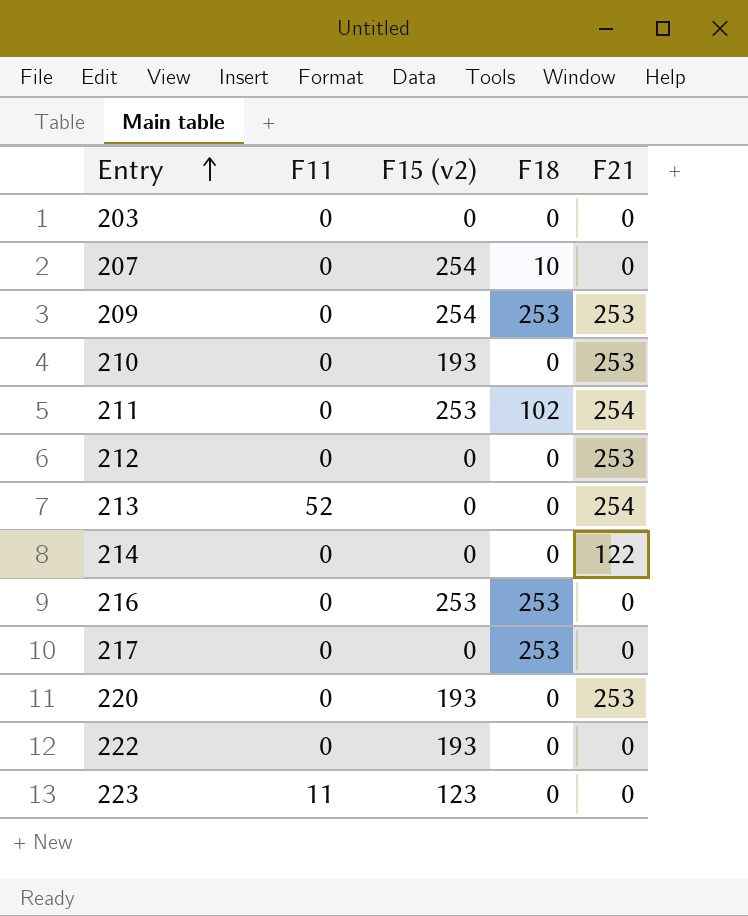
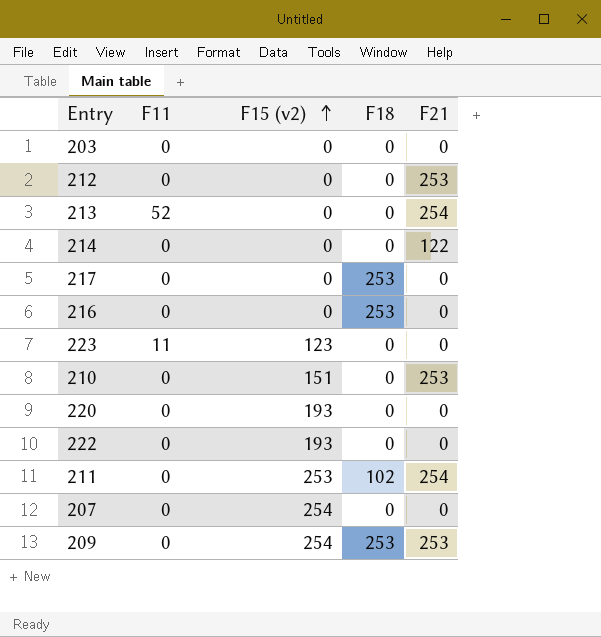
row order: Entry ascending -> F15 (v2) ascending
216 | F15 (v2): 253 -> 0
210 | F15 (v2): 193 -> 151
220 | F21: 253 -> 0
207 | F18: 10 -> 0

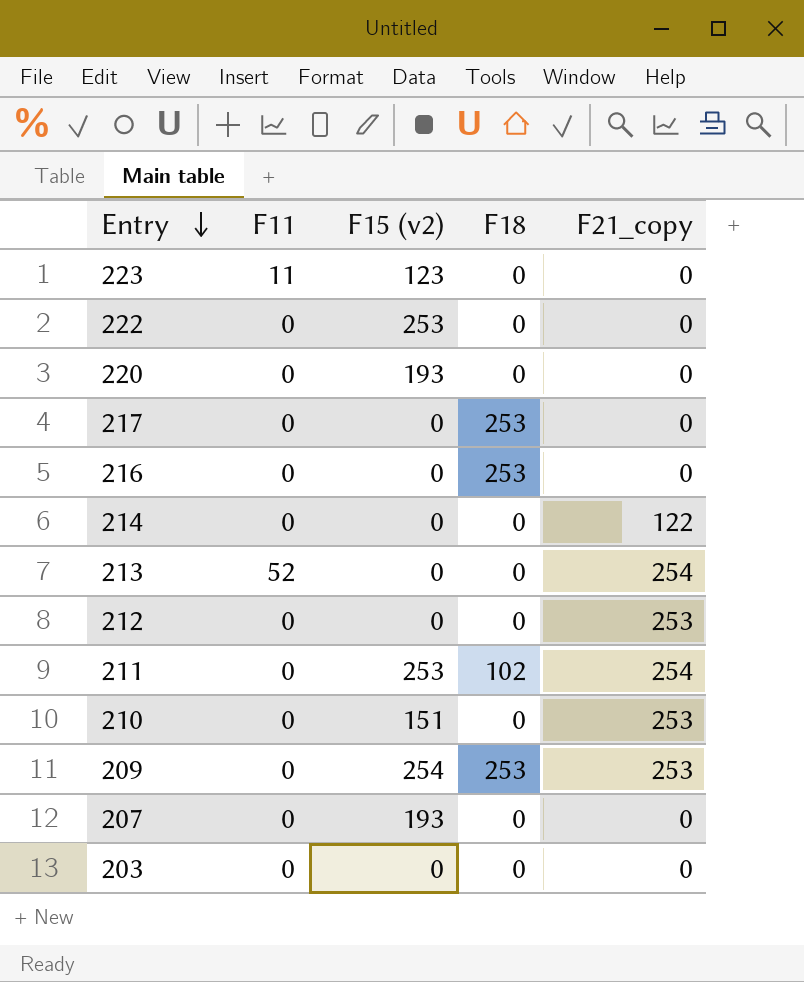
row order: F15 (v2) ascending -> Entry descending
column name: F21 -> F21_copy
222 | F15 (v2): 193 -> 253
207 | F15 (v2): 254 -> 193

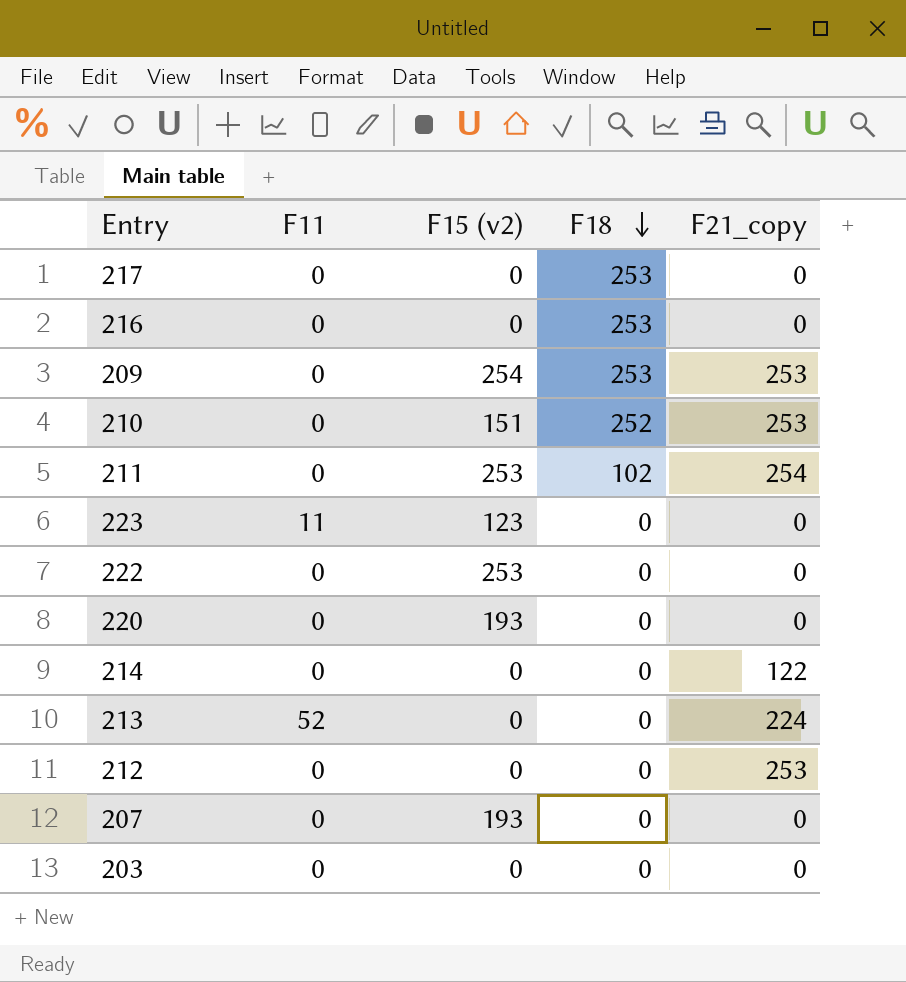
row order: Entry descending -> F18 descending
210 | F18: 0 -> 252
213 | F21_copy: 254 -> 224

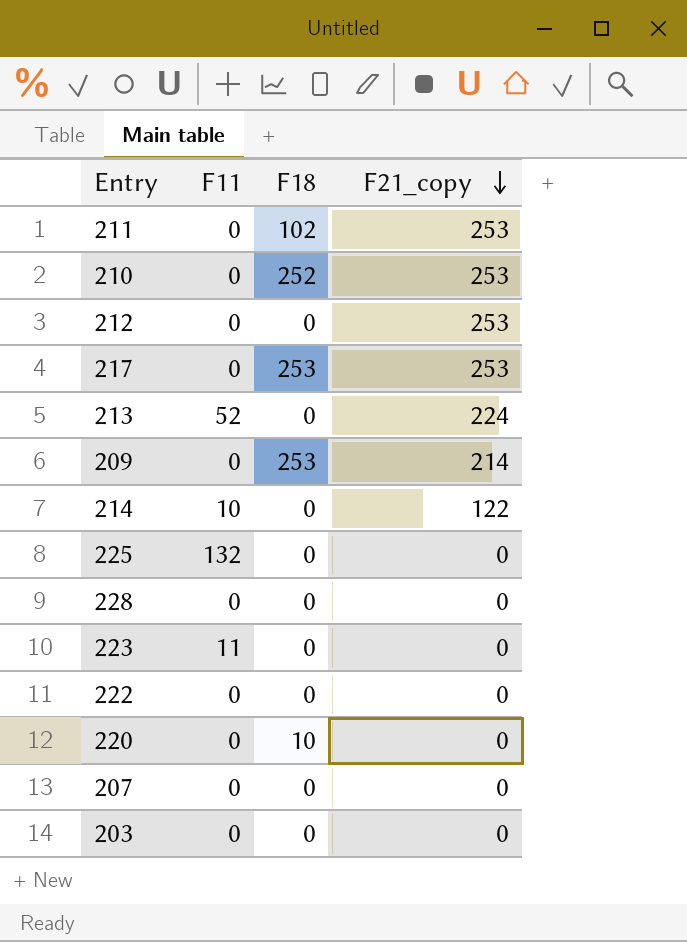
row order: F18 descending -> F21_copy descending
column F15 (v2) | position: 3 -> none
row 216: 0 | 0 | 253 | 0 -> none
211 | F21_copy: 254 -> 253
217 | F21_copy: 0 -> 253
209 | F21_copy: 253 -> 214
214 | F11: 0 -> 10
row 225: none -> 132 | 0 | 0
row 228: none -> 0 | 0 | 0
220 | F18: 0 -> 10

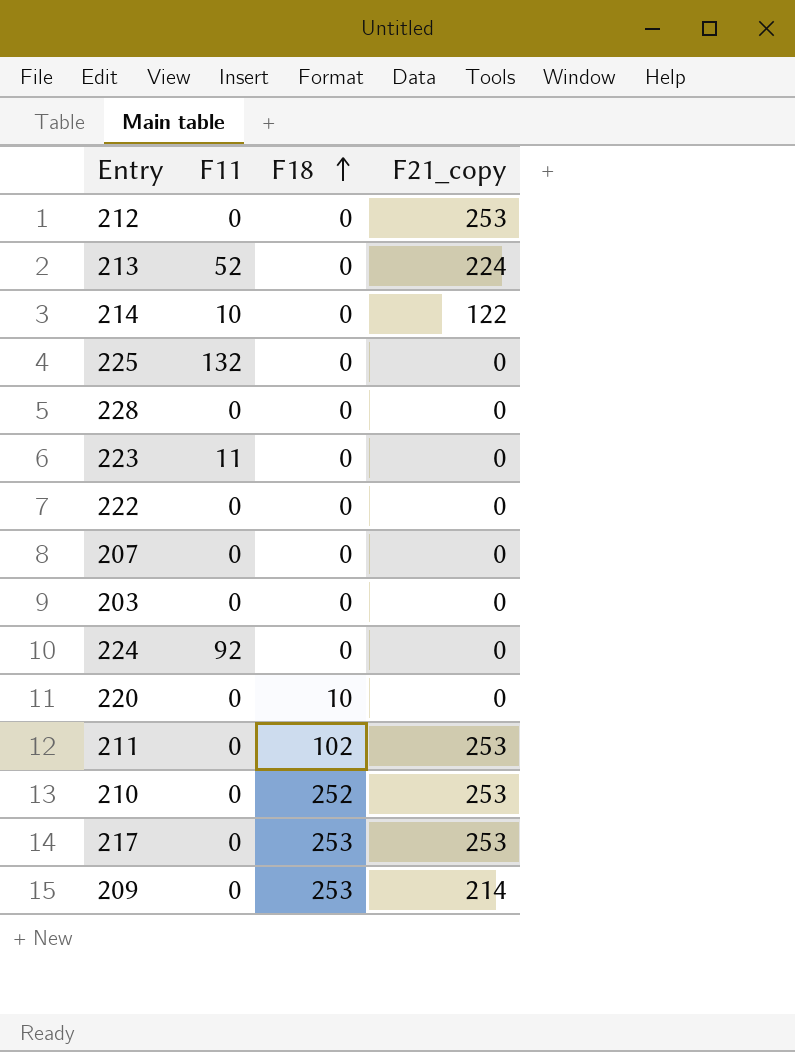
row order: F21_copy descending -> F18 ascending
row 224: none -> 92 | 0 | 0

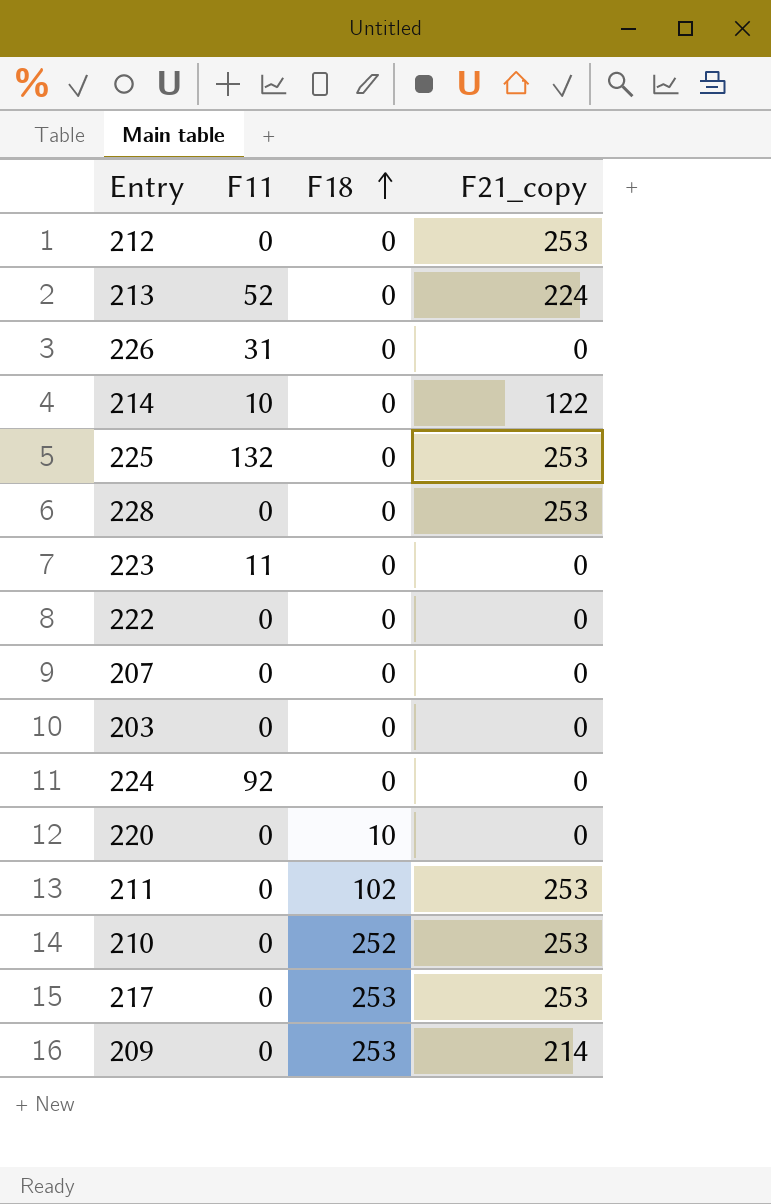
row 226: none -> 31 | 0 | 0
225 | F21_copy: 0 -> 253
228 | F21_copy: 0 -> 253

